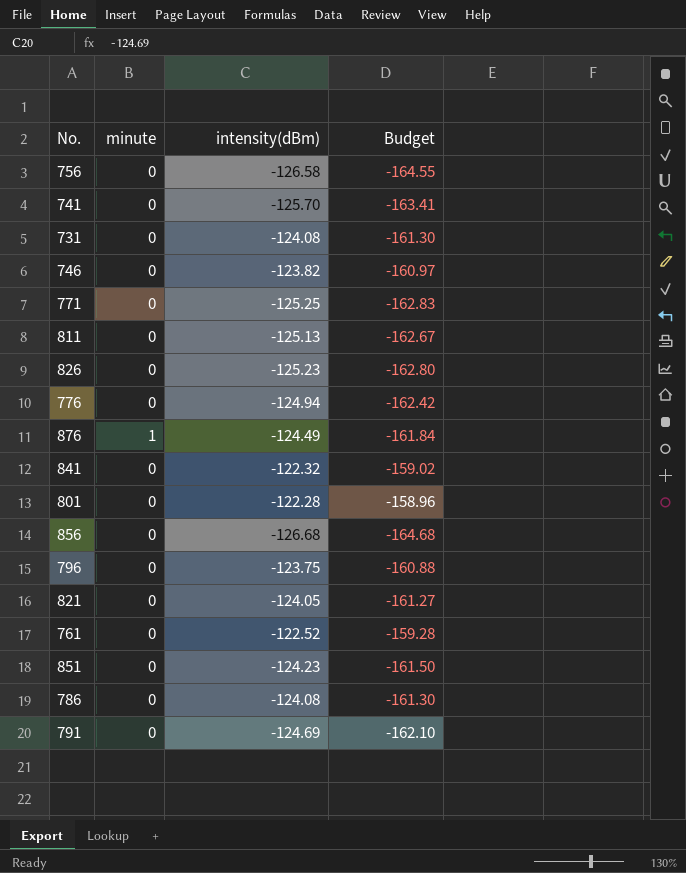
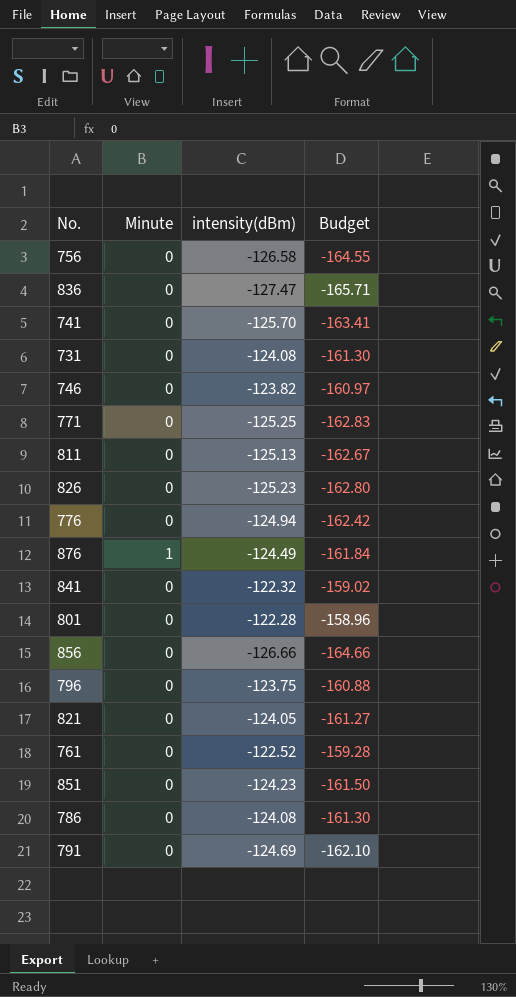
column name: minute -> Minute
row 836: none -> 0 | -127.47 | -165.71
856 | intensity(dBm): -126.68 -> -126.66
856 | Budget: -164.68 -> -164.66

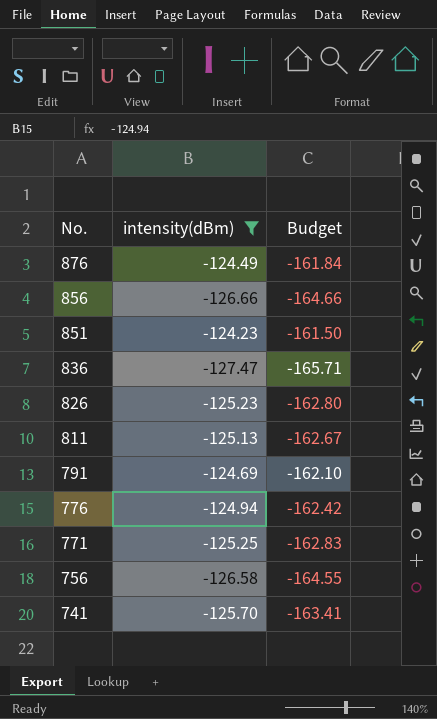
filter: none -> intensity(dBm) <= -124.23
row order: none -> No. descending
column Minute | position: 2 -> none

